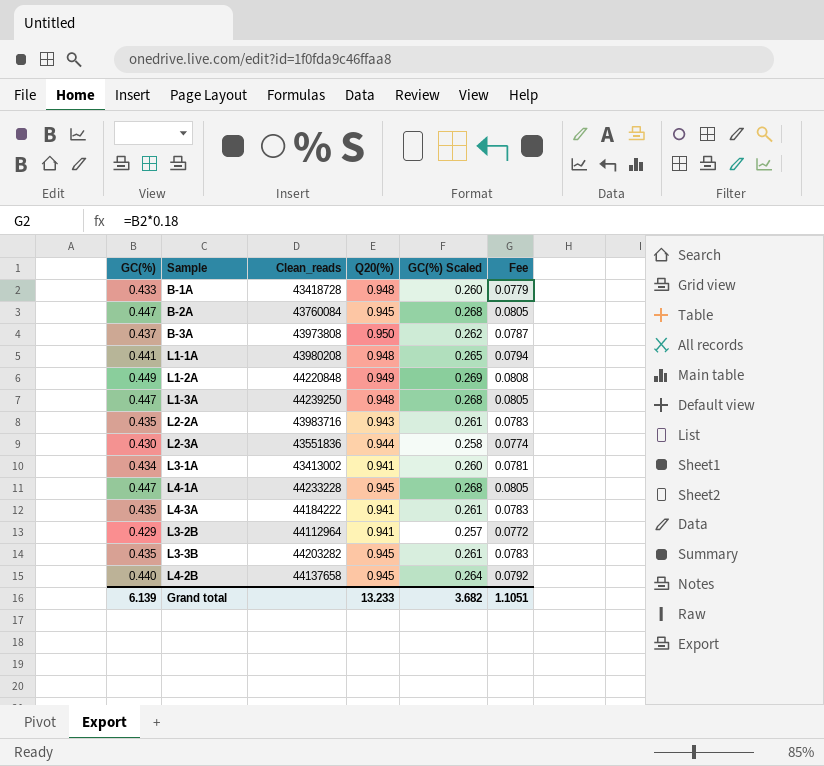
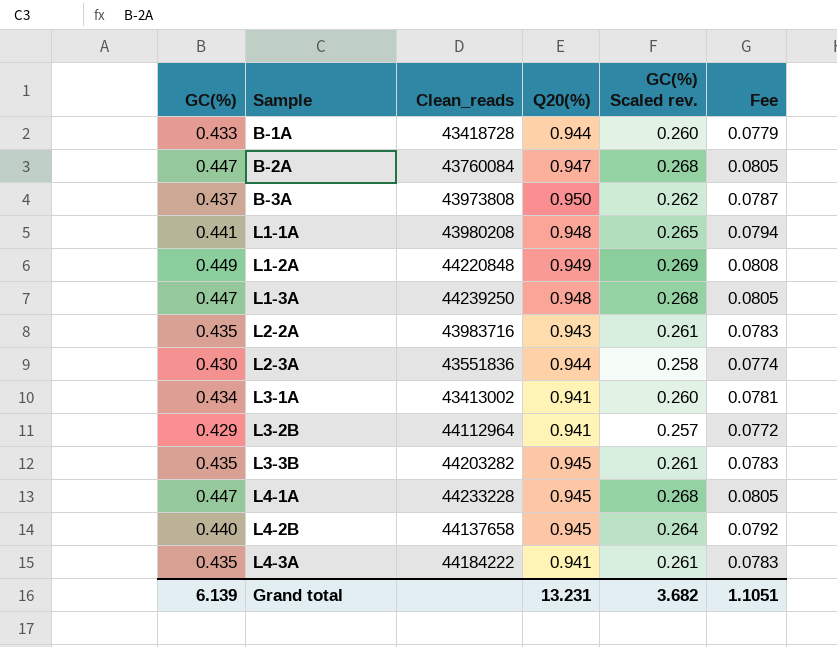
row order: none -> Sample ascending
column name: GC(%) Scaled -> GC(%) Scaled rev.
B-1A | Q20(%): 0.948 -> 0.944
B-2A | Q20(%): 0.945 -> 0.947
Grand total | Q20(%): 13.233 -> 13.231

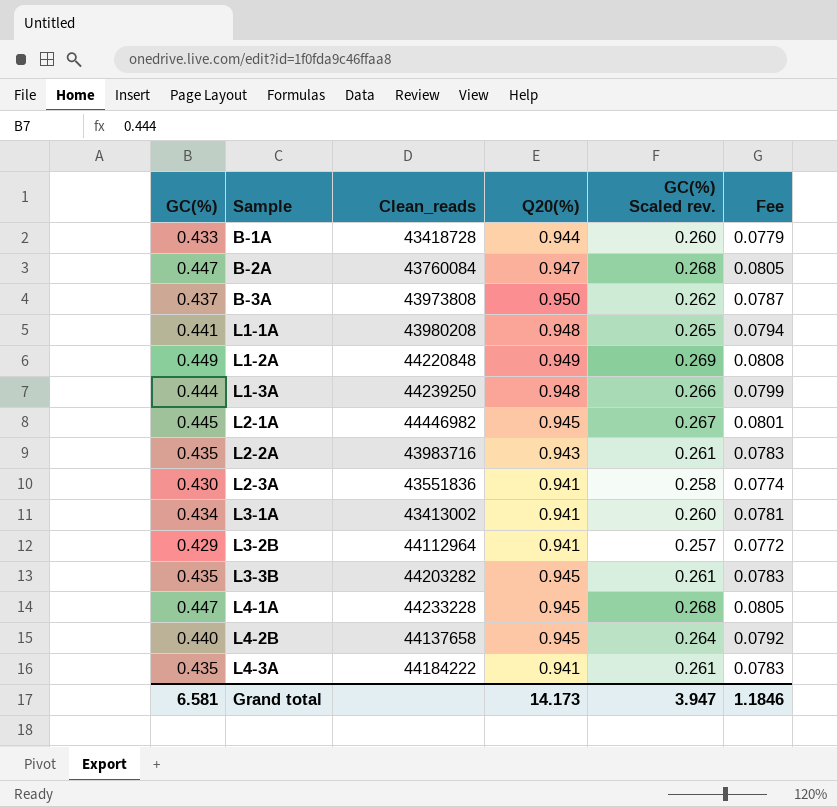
L1-3A | GC(%): 0.447 -> 0.444
L1-3A | GC(%) Scaled rev.: 0.268 -> 0.266
L1-3A | Fee: 0.0805 -> 0.0799
row L2-1A: none -> 0.445 | 44446982 | 0.945 | 0.267 | 0.0801
L2-3A | Q20(%): 0.944 -> 0.941
Grand total | GC(%): 6.139 -> 6.581
Grand total | Q20(%): 13.231 -> 14.173
Grand total | GC(%) Scaled rev.: 3.682 -> 3.947
Grand total | Fee: 1.1051 -> 1.1846

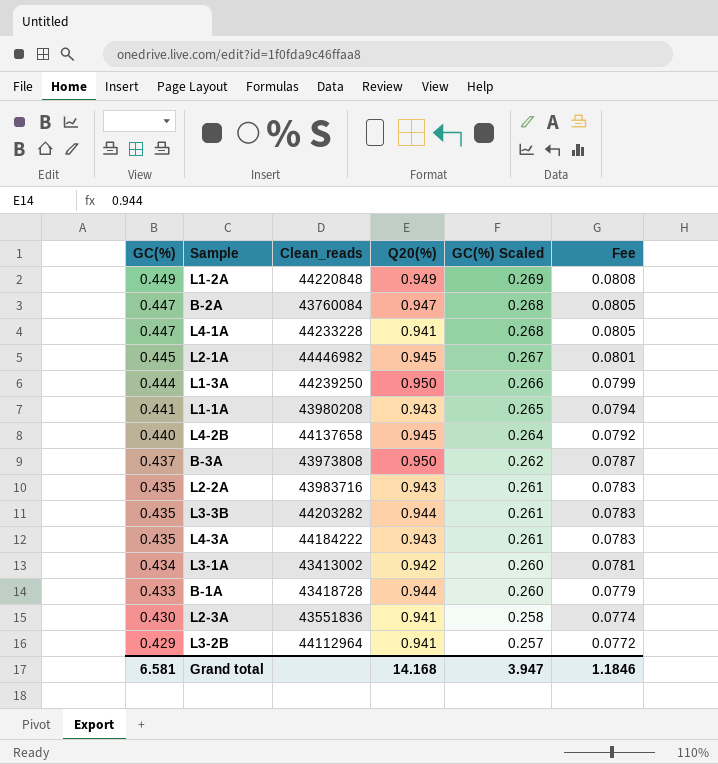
row order: Sample ascending -> GC(%) descending
column name: GC(%) Scaled rev. -> GC(%) Scaled
L4-1A | Q20(%): 0.945 -> 0.941
L1-3A | Q20(%): 0.948 -> 0.950
L1-1A | Q20(%): 0.948 -> 0.943
L3-3B | Q20(%): 0.945 -> 0.944
L4-3A | Q20(%): 0.941 -> 0.943
L3-1A | Q20(%): 0.941 -> 0.942
Grand total | Q20(%): 14.173 -> 14.168

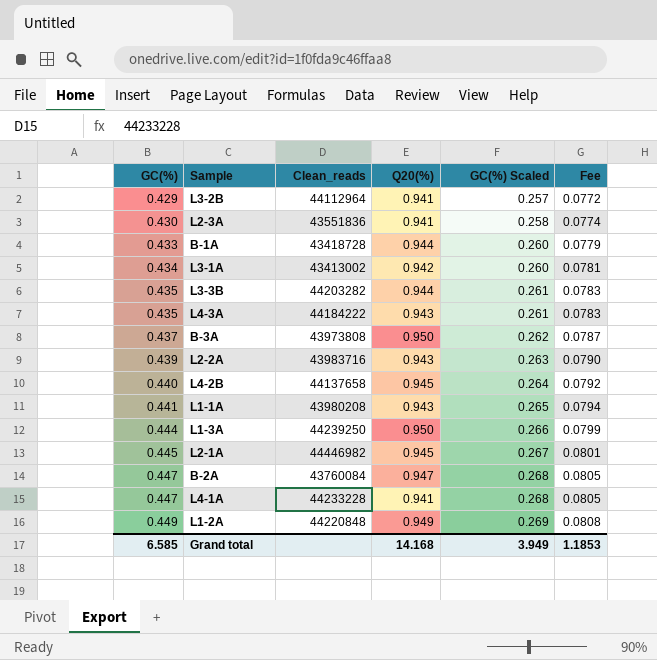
row order: GC(%) descending -> GC(%) ascending
L2-2A | GC(%): 0.435 -> 0.439
L2-2A | GC(%) Scaled: 0.261 -> 0.263
L2-2A | Fee: 0.0783 -> 0.0790
Grand total | GC(%): 6.581 -> 6.585
Grand total | GC(%) Scaled: 3.947 -> 3.949
Grand total | Fee: 1.1846 -> 1.1853

